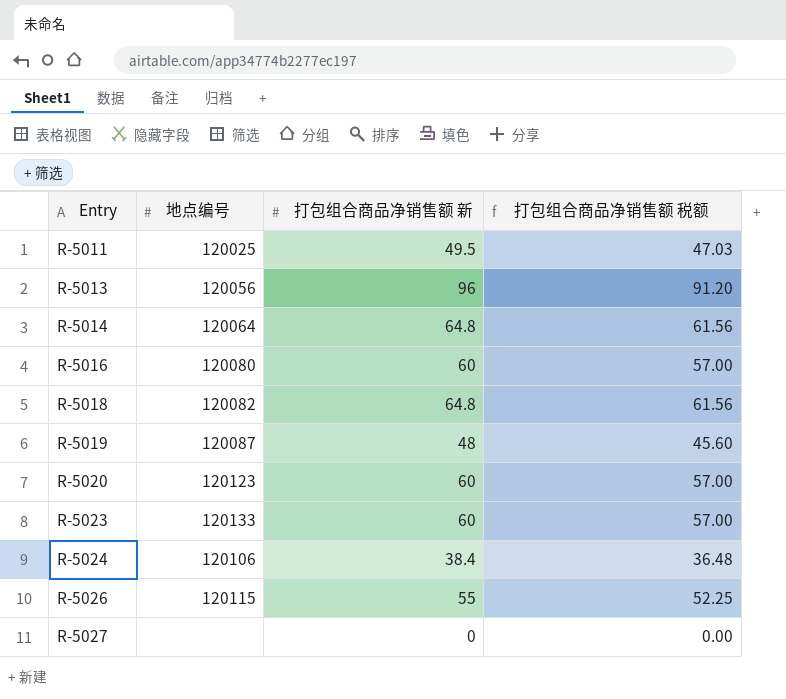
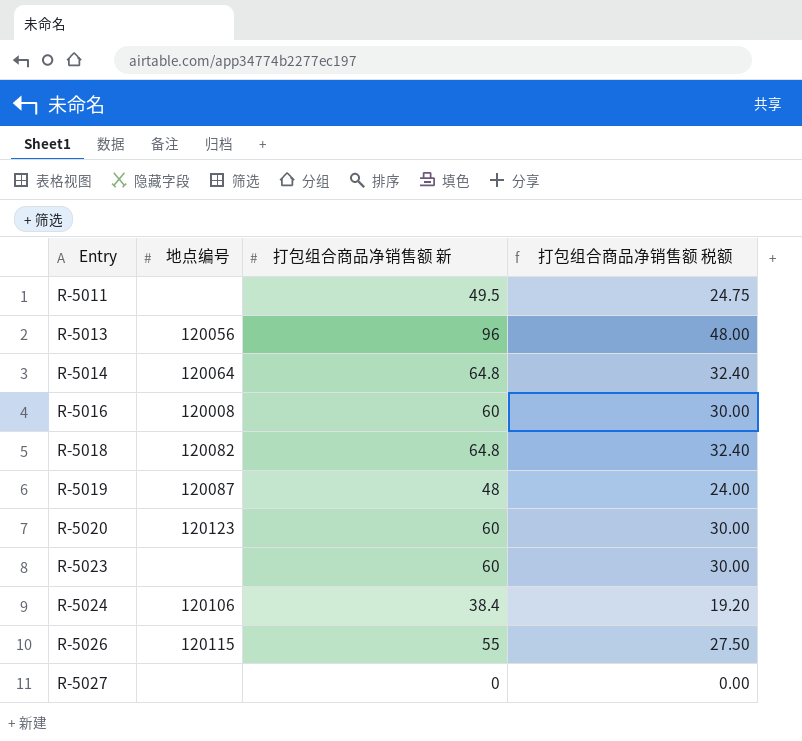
column 打包组合商品净销售额 税额 | formula: [打包组合商品净销售额 新] * 0.95 -> [打包组合商品净销售额 新] * 0.5
R-5011 | 地点编号: 120025 -> none
R-5016 | 地点编号: 120080 -> 120008
R-5023 | 地点编号: 120133 -> none

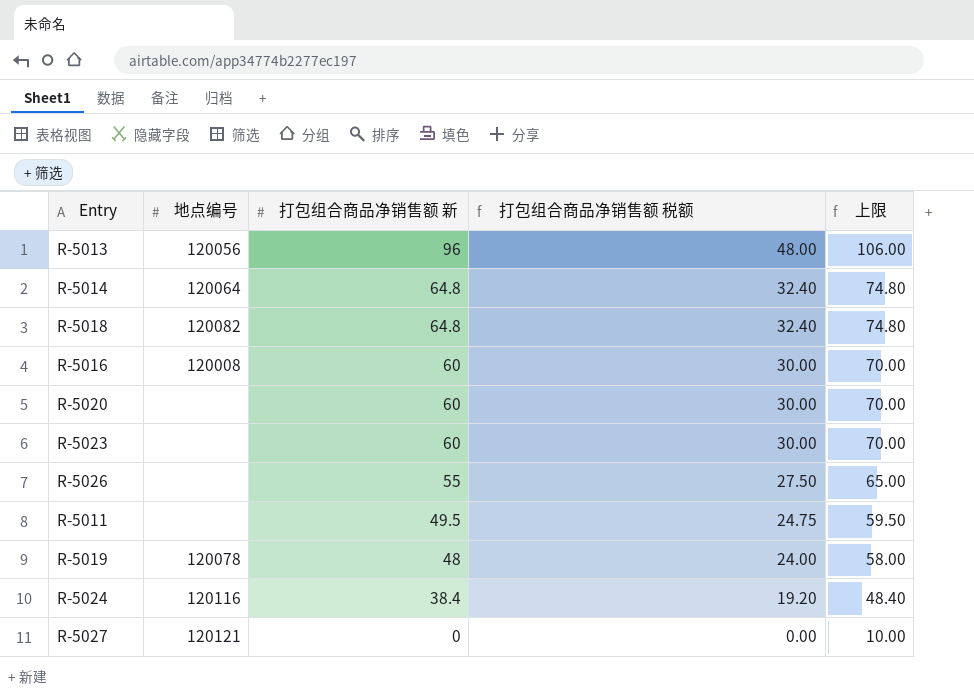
row order: Entry ascending -> 打包组合商品净销售额 新 descending
column 上限 | formula: none -> [打包组合商品净销售额 新] + 10
R-5020 | 地点编号: 120123 -> none
R-5026 | 地点编号: 120115 -> none
R-5019 | 地点编号: 120087 -> 120078
R-5024 | 地点编号: 120106 -> 120116
R-5027 | 地点编号: none -> 120121

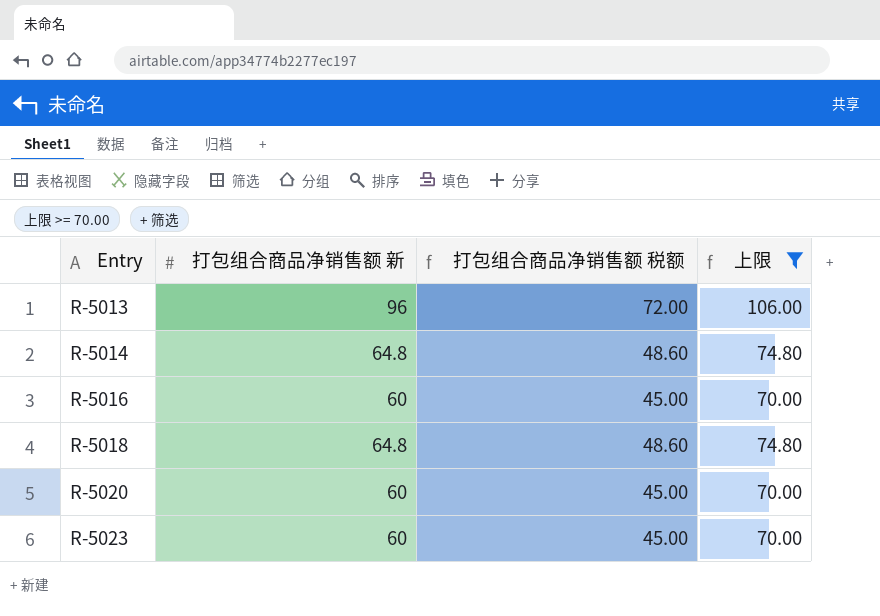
filter: none -> 上限 >= 70.00
row order: 打包组合商品净销售额 新 descending -> Entry ascending
column 地点编号 | position: 2 -> none
column 打包组合商品净销售额 税额 | formula: [打包组合商品净销售额 新] * 0.5 -> [打包组合商品净销售额 新] * 0.75

